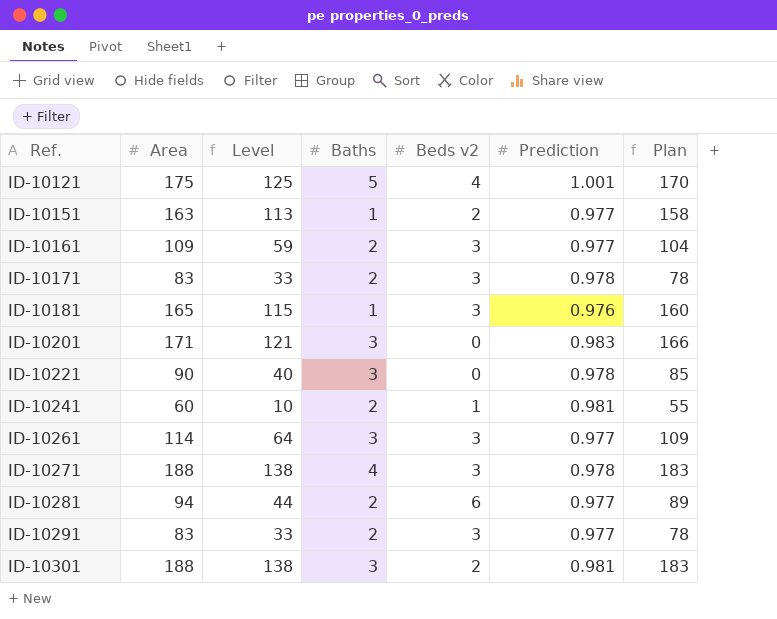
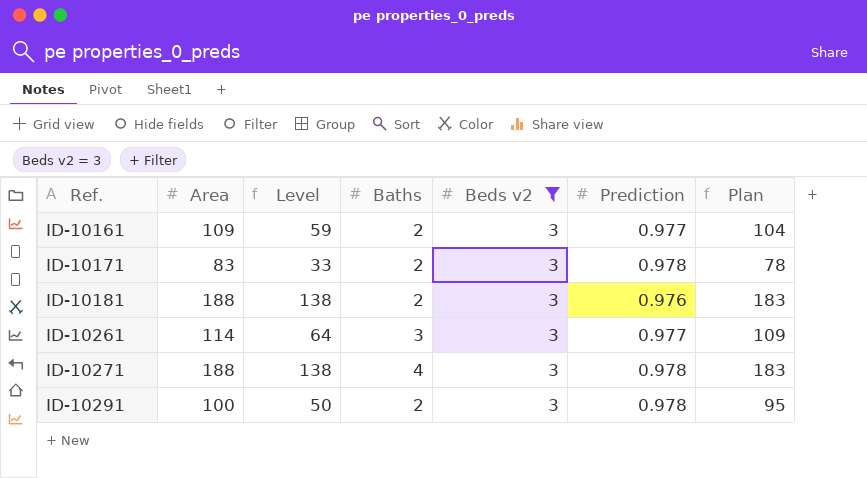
filter: none -> Beds v2 = 3
ID-10181 | Area: 165 -> 188
ID-10181 | Level: 115 -> 138
ID-10181 | Baths: 1 -> 2
ID-10181 | Plan: 160 -> 183
ID-10291 | Area: 83 -> 100
ID-10291 | Level: 33 -> 50
ID-10291 | Prediction: 0.977 -> 0.978
ID-10291 | Plan: 78 -> 95

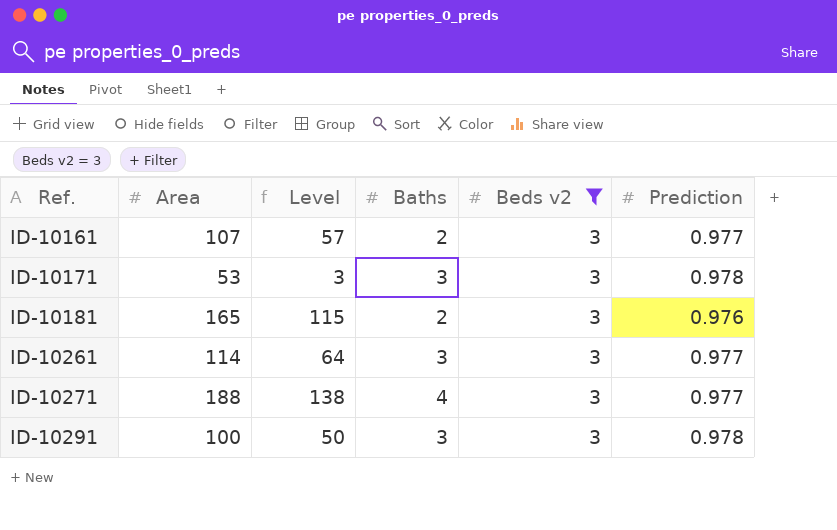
column Plan | formula: [Area] - 5 -> none
ID-10161 | Area: 109 -> 107
ID-10161 | Level: 59 -> 57
ID-10171 | Area: 83 -> 53
ID-10171 | Level: 33 -> 3
ID-10171 | Baths: 2 -> 3
ID-10181 | Area: 188 -> 165
ID-10181 | Level: 138 -> 115
ID-10271 | Prediction: 0.978 -> 0.977
ID-10291 | Baths: 2 -> 3

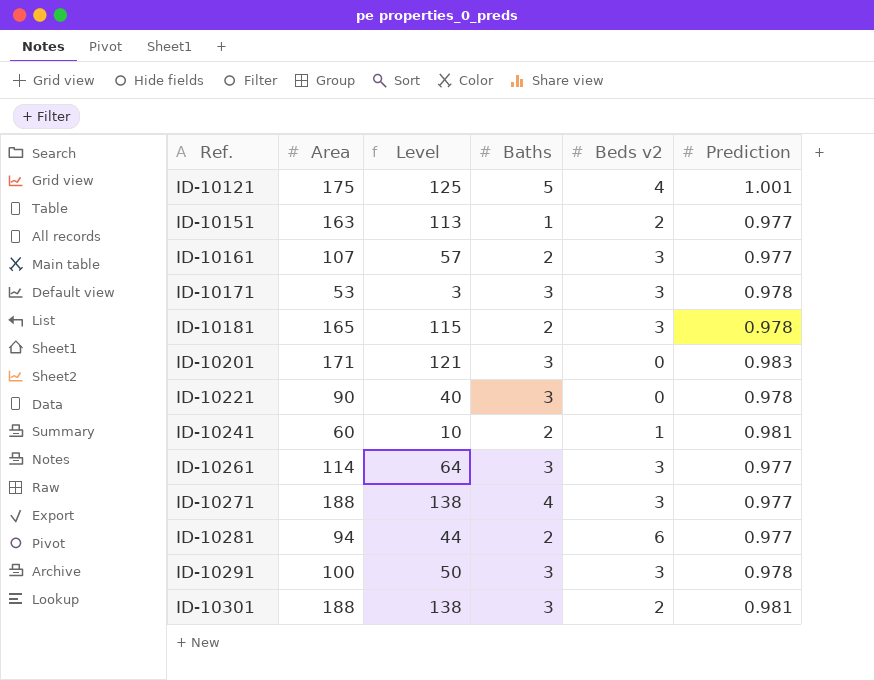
filter: Beds v2 = 3 -> none
ID-10181 | Prediction: 0.976 -> 0.978

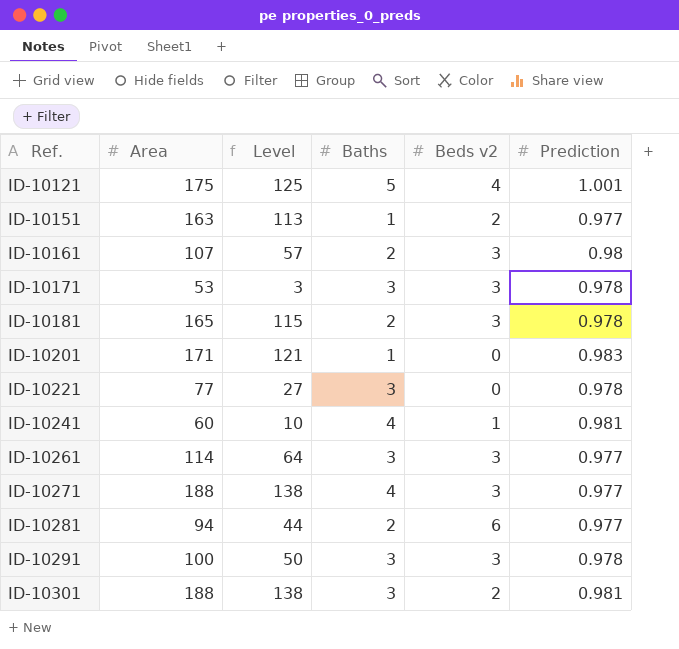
ID-10161 | Prediction: 0.977 -> 0.98
ID-10201 | Baths: 3 -> 1
ID-10221 | Area: 90 -> 77
ID-10221 | Level: 40 -> 27
ID-10241 | Baths: 2 -> 4

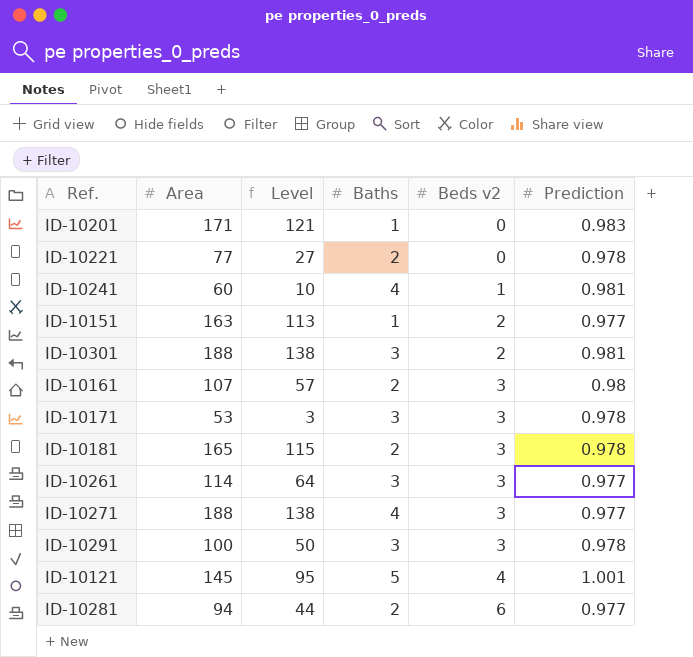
row order: Ref. ascending -> Beds v2 ascending
ID-10221 | Baths: 3 -> 2
ID-10121 | Area: 175 -> 145
ID-10121 | Level: 125 -> 95

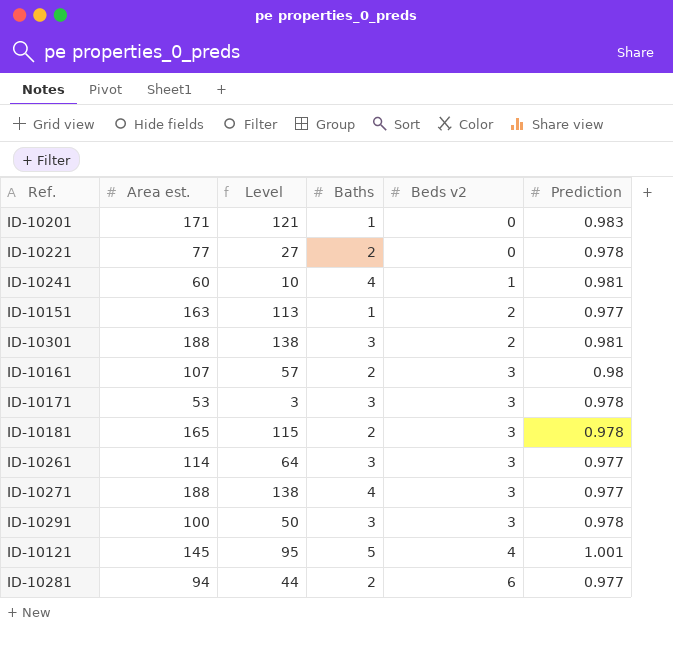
column name: Area -> Area est.

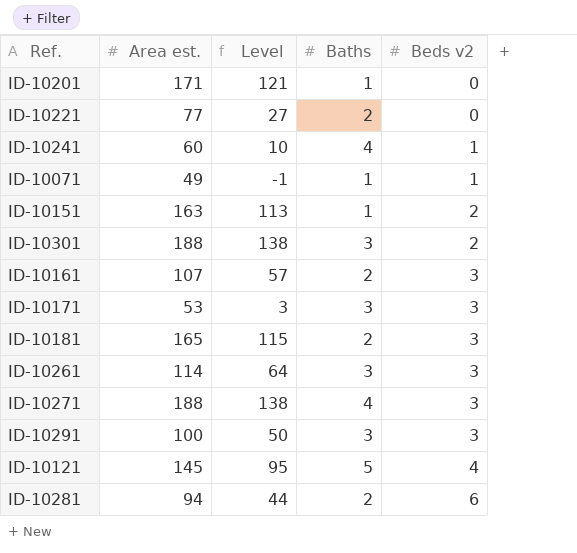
column Prediction | position: 6 -> none
row ID-10071: none -> 49 | -1 | 1 | 1

